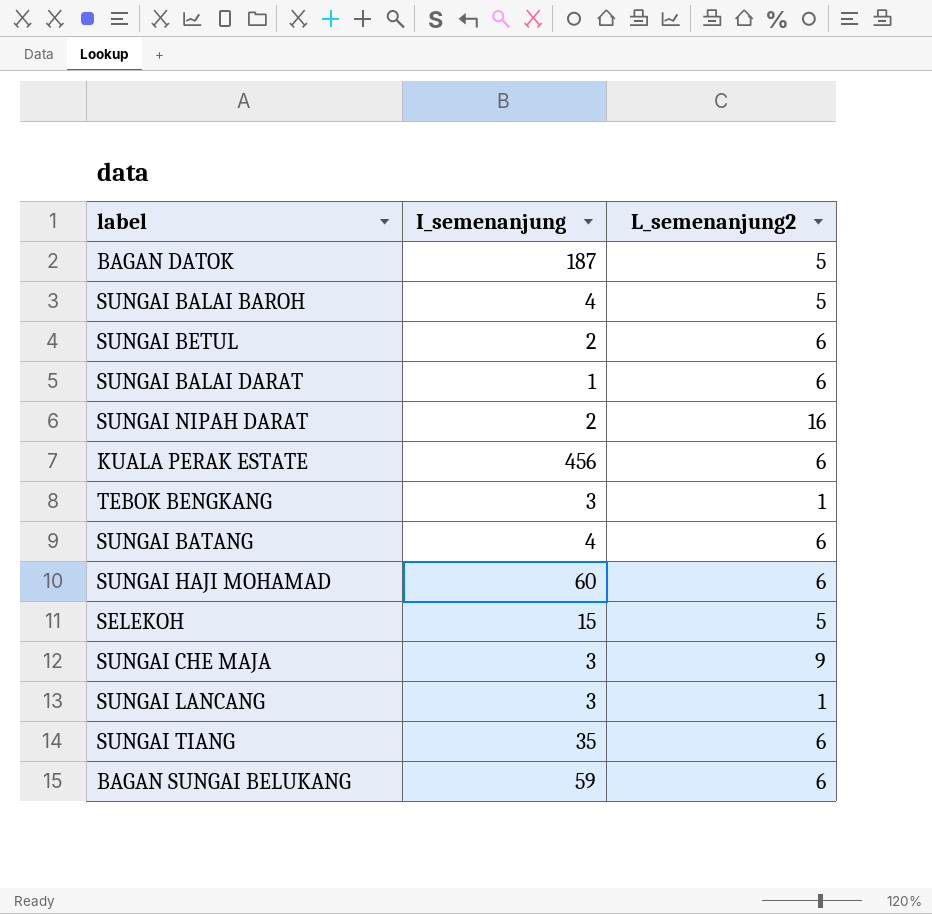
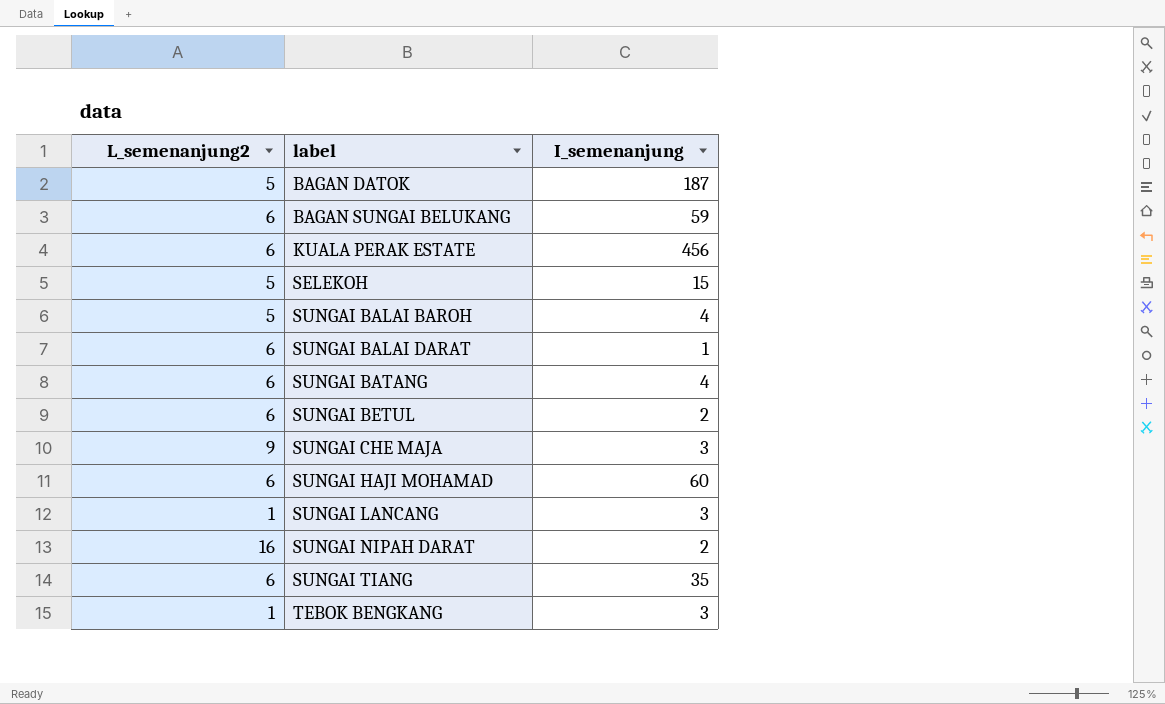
row order: none -> label ascending
column L_semenanjung2 | position: 3 -> 1

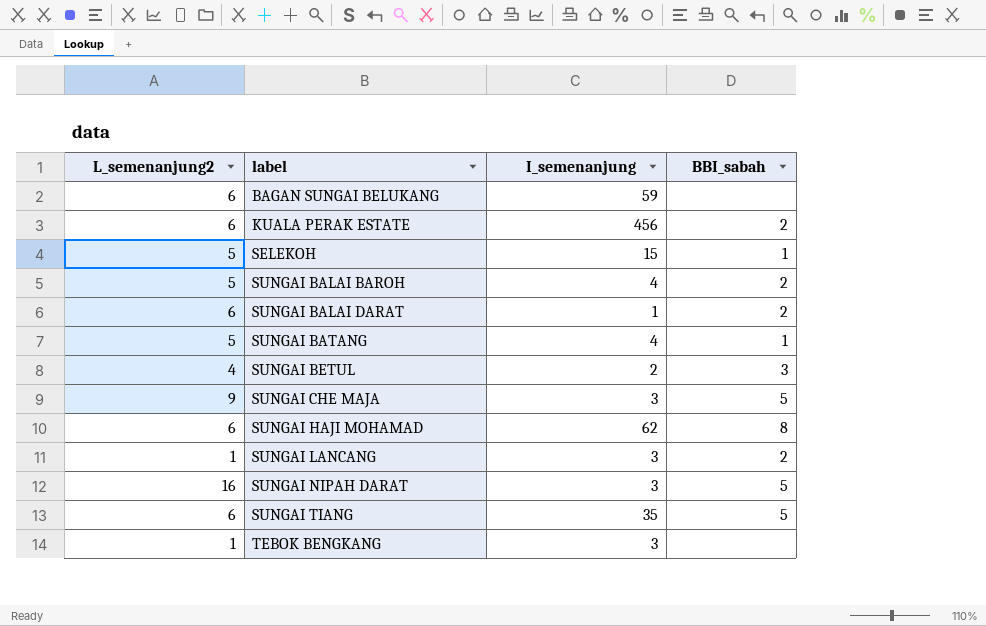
column BBI_sabah | position: none -> 4
row BAGAN DATOK: 5 | 187 -> none
SUNGAI BATANG | L_semenanjung2: 6 -> 5
SUNGAI BETUL | L_semenanjung2: 6 -> 4
SUNGAI HAJI MOHAMAD | I_semenanjung: 60 -> 62
SUNGAI NIPAH DARAT | I_semenanjung: 2 -> 3

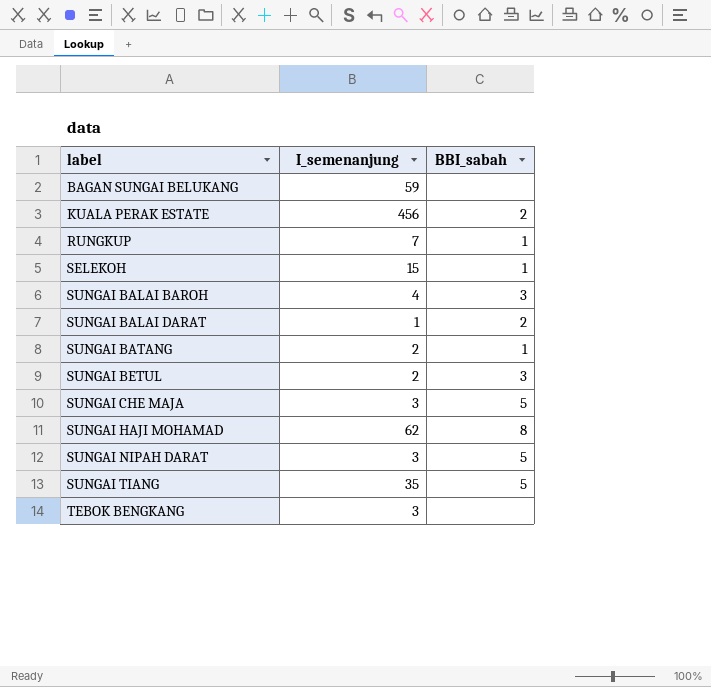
column L_semenanjung2 | position: 1 -> none
row SUNGAI LANCANG: 1 | 3 | 2 -> none
row RUNGKUP: none -> 7 | 1
SUNGAI BALAI BAROH | BBI_sabah: 2 -> 3
SUNGAI BATANG | I_semenanjung: 4 -> 2

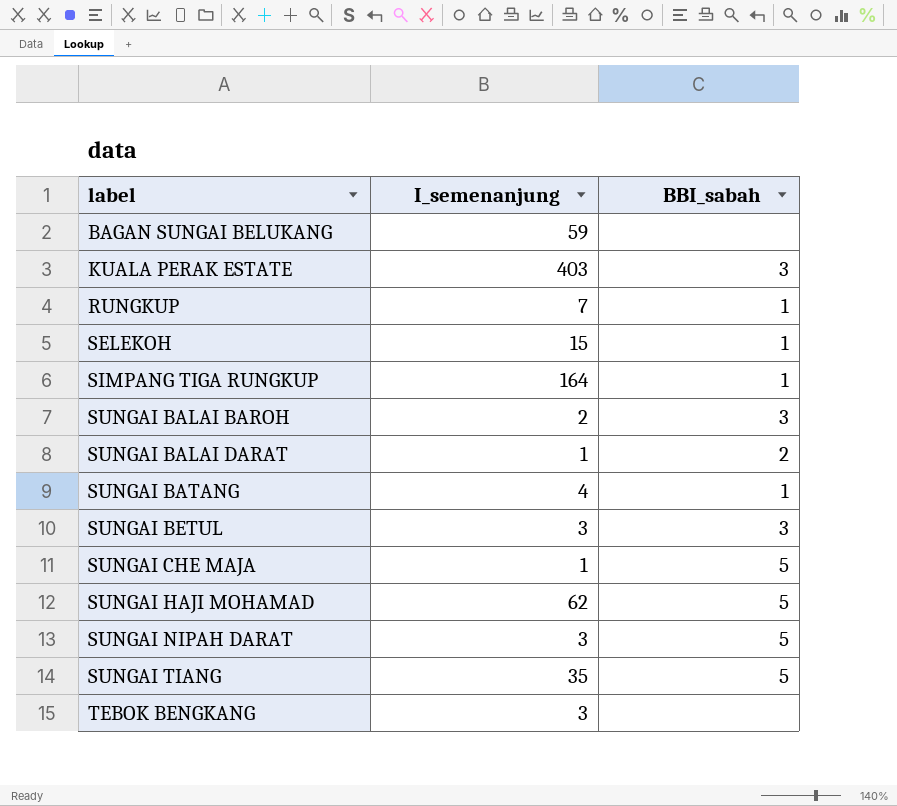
KUALA PERAK ESTATE | I_semenanjung: 456 -> 403
KUALA PERAK ESTATE | BBI_sabah: 2 -> 3
row SIMPANG TIGA RUNGKUP: none -> 164 | 1
SUNGAI BALAI BAROH | I_semenanjung: 4 -> 2
SUNGAI BATANG | I_semenanjung: 2 -> 4
SUNGAI BETUL | I_semenanjung: 2 -> 3
SUNGAI CHE MAJA | I_semenanjung: 3 -> 1
SUNGAI HAJI MOHAMAD | BBI_sabah: 8 -> 5

